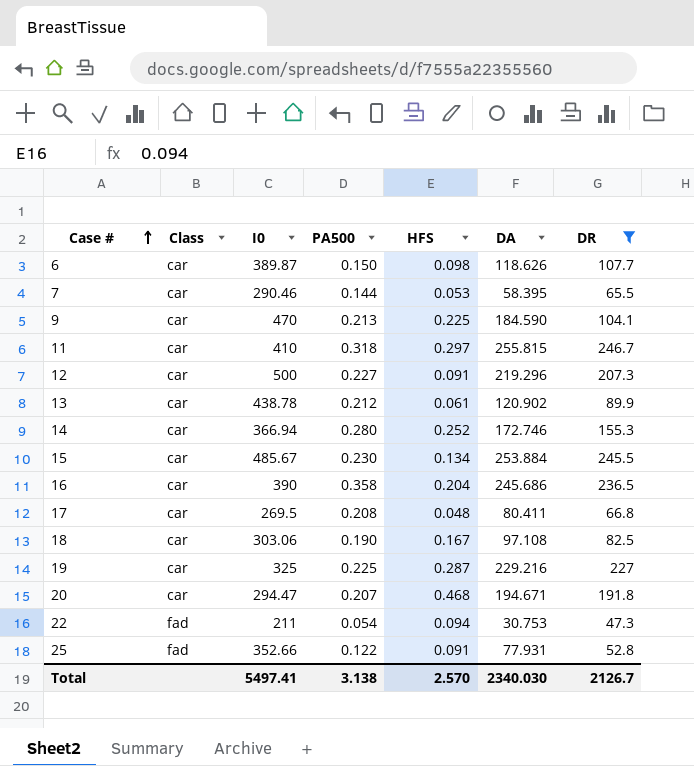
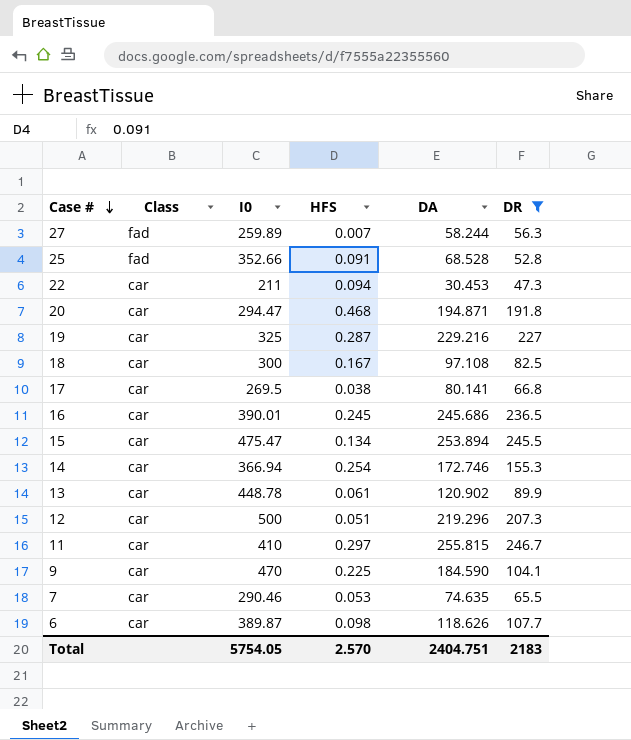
row order: Case # ascending -> Case # descending
column PA500 | position: 4 -> none
row 27: none -> fad | 259.89 | 0.007 | 58.244 | 56.3
25 | DA: 77.931 -> 68.528
22 | Class: fad -> car
22 | DA: 30.753 -> 30.453
20 | DA: 194.671 -> 194.871
18 | I0: 303.06 -> 300
17 | HFS: 0.048 -> 0.038
17 | DA: 80.411 -> 80.141
16 | I0: 390 -> 390.01
16 | HFS: 0.204 -> 0.245
15 | I0: 485.67 -> 475.47
15 | DA: 253.884 -> 253.894
14 | HFS: 0.252 -> 0.254
13 | I0: 438.78 -> 448.78
12 | HFS: 0.091 -> 0.051
7 | DA: 58.395 -> 74.635
Total | I0: 5497.41 -> 5754.05
Total | DA: 2340.030 -> 2404.751
Total | DR: 2126.7 -> 2183

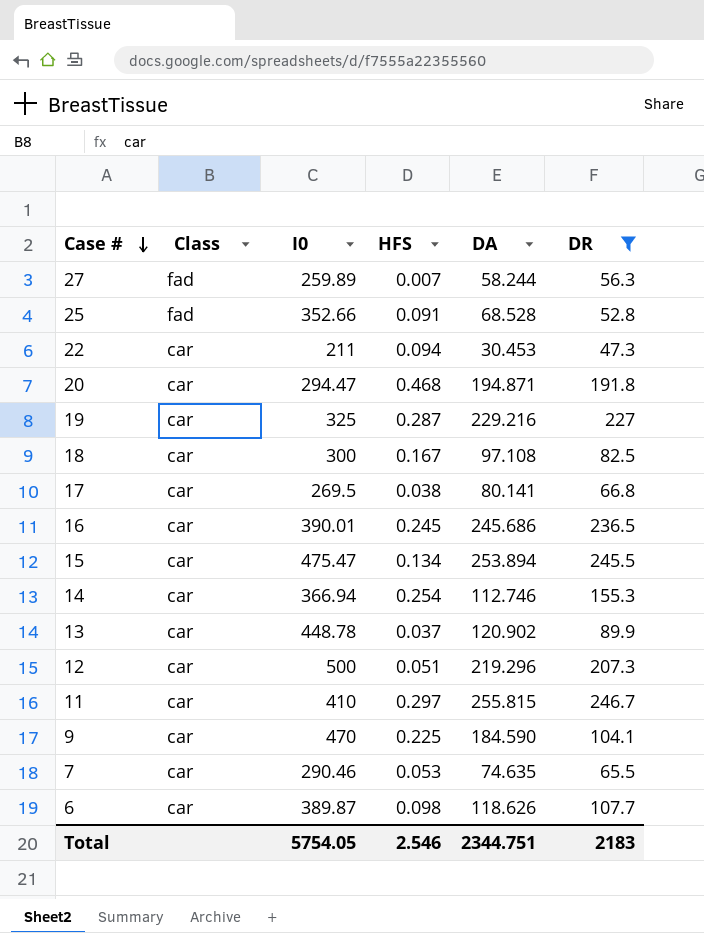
14 | DA: 172.746 -> 112.746
13 | HFS: 0.061 -> 0.037
Total | HFS: 2.570 -> 2.546
Total | DA: 2404.751 -> 2344.751

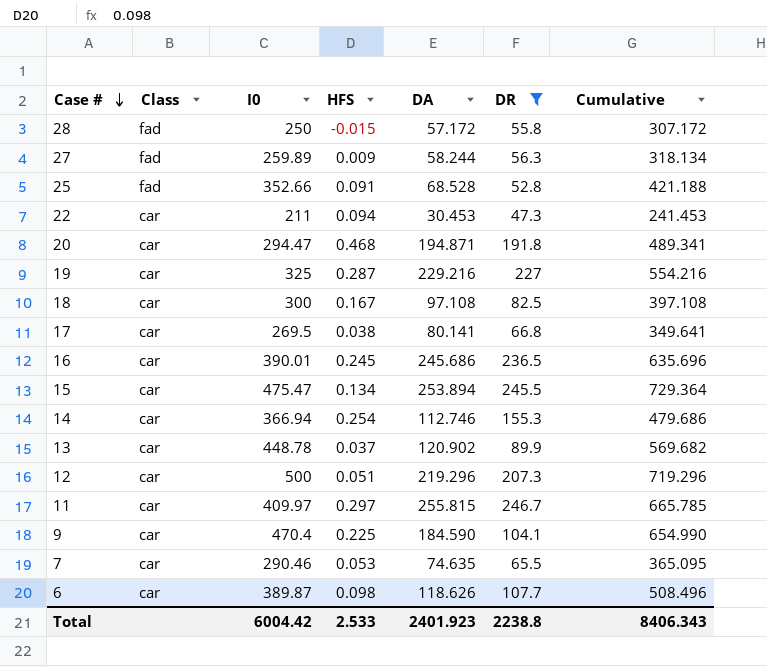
column Cumulative | formula: none -> [I0] + [DA]
row 28: none -> fad | 250 | -0.015 | 57.172 | 55.8 | 307.172
27 | HFS: 0.007 -> 0.009
11 | I0: 410 -> 409.97
9 | I0: 470 -> 470.4
Total | I0: 5754.05 -> 6004.42
Total | HFS: 2.546 -> 2.533
Total | DA: 2344.751 -> 2401.923
Total | DR: 2183 -> 2238.8

